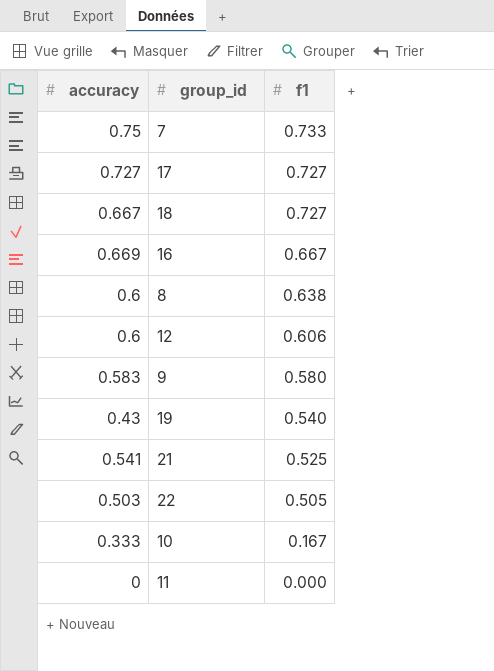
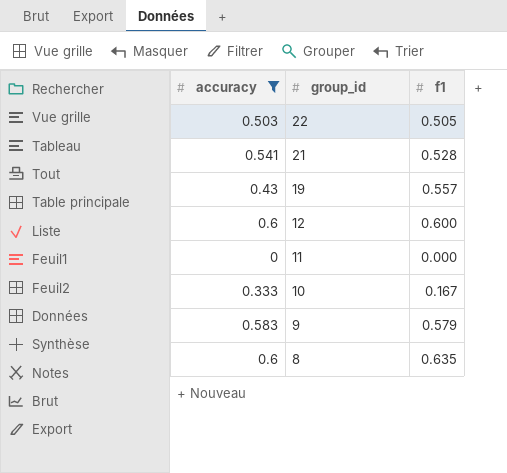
filter: none -> accuracy <= 0.6
row order: f1 descending -> group_id descending
21 | f1: 0.525 -> 0.528
19 | f1: 0.540 -> 0.557
12 | f1: 0.606 -> 0.600
9 | f1: 0.580 -> 0.579
8 | f1: 0.638 -> 0.635

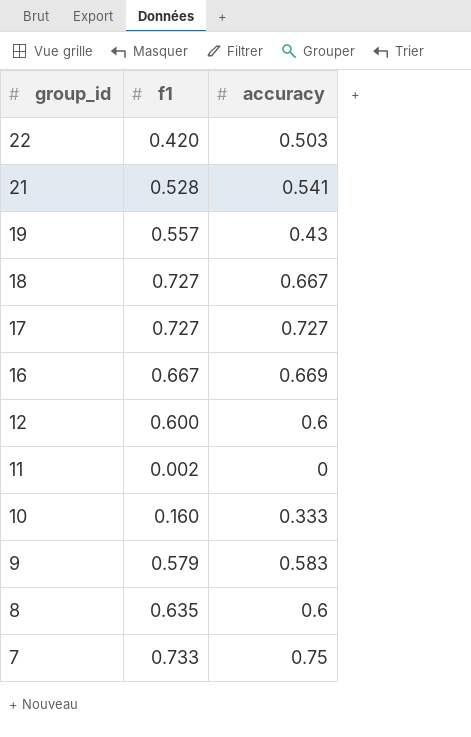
filter: accuracy <= 0.6 -> none
column accuracy | position: 1 -> 3
22 | f1: 0.505 -> 0.420
11 | f1: 0.000 -> 0.002
10 | f1: 0.167 -> 0.160

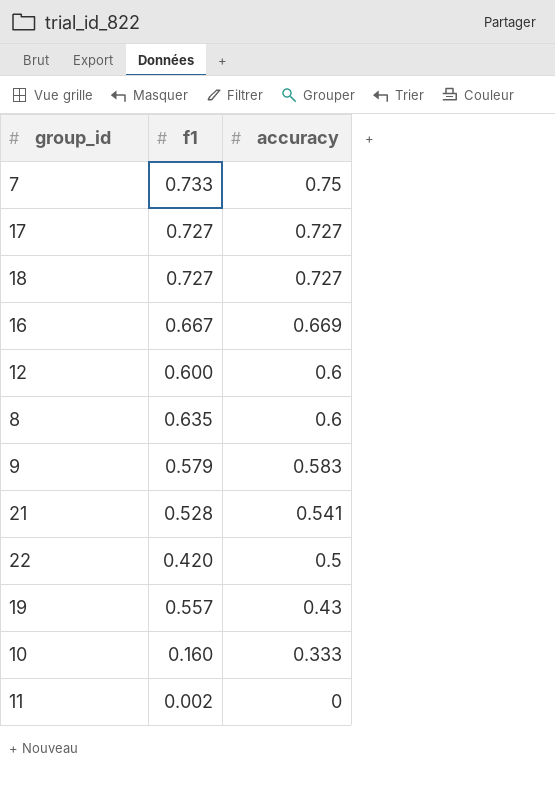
row order: group_id descending -> accuracy descending
18 | accuracy: 0.667 -> 0.727
22 | accuracy: 0.503 -> 0.5

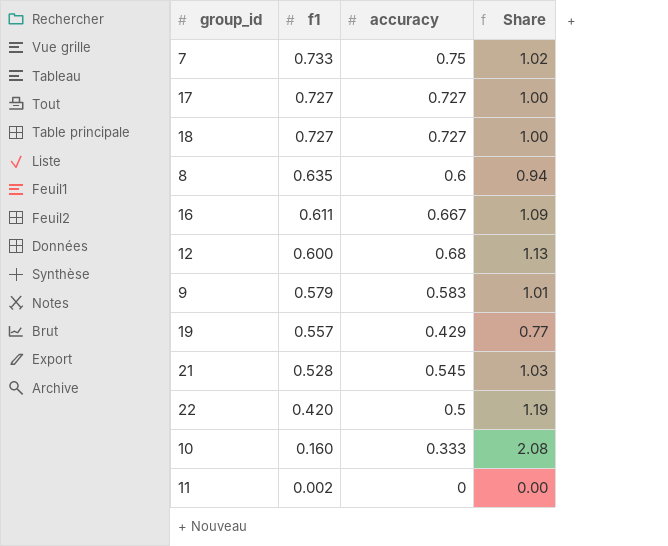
row order: accuracy descending -> f1 descending
column Share | formula: none -> [accuracy] / [f1]
16 | f1: 0.667 -> 0.611
16 | accuracy: 0.669 -> 0.667
12 | accuracy: 0.6 -> 0.68
19 | accuracy: 0.43 -> 0.429
21 | accuracy: 0.541 -> 0.545

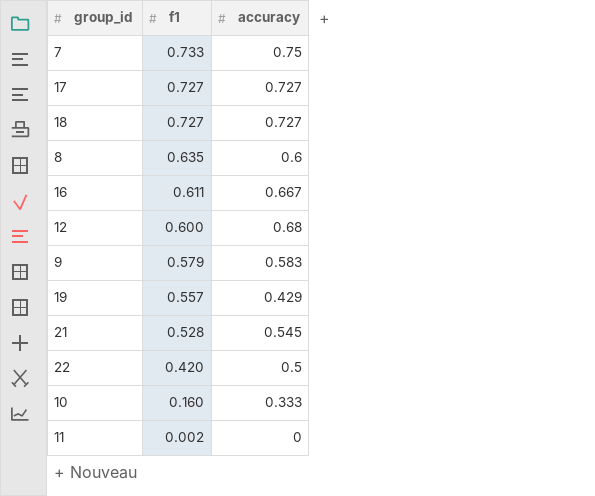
column Share | formula: [accuracy] / [f1] -> none

